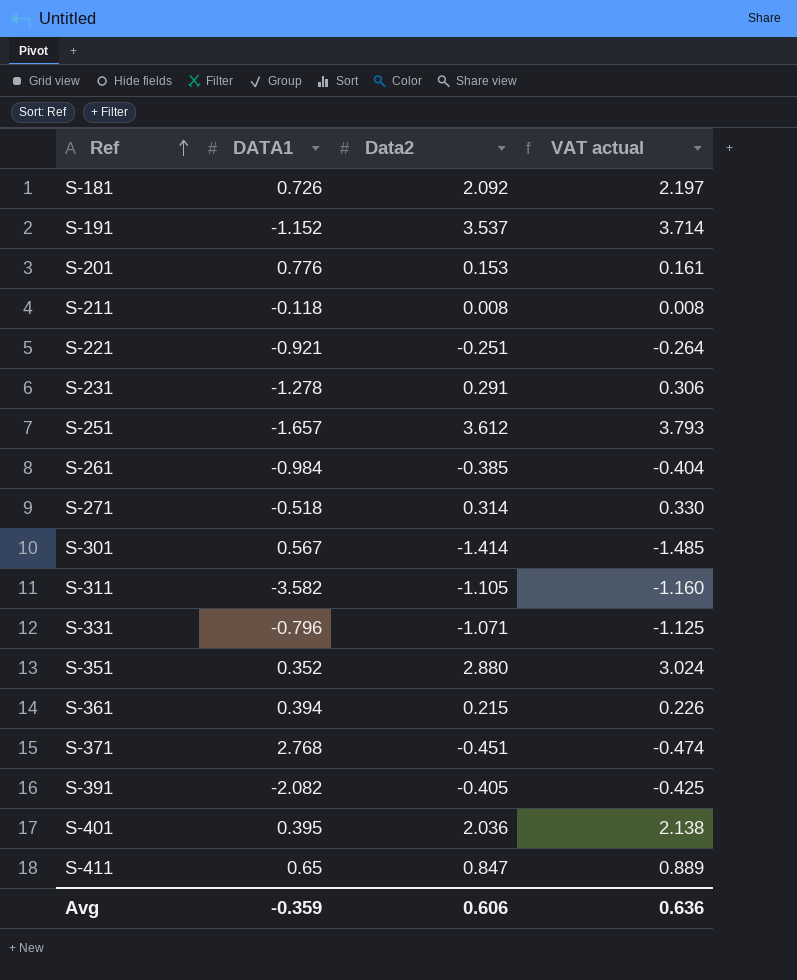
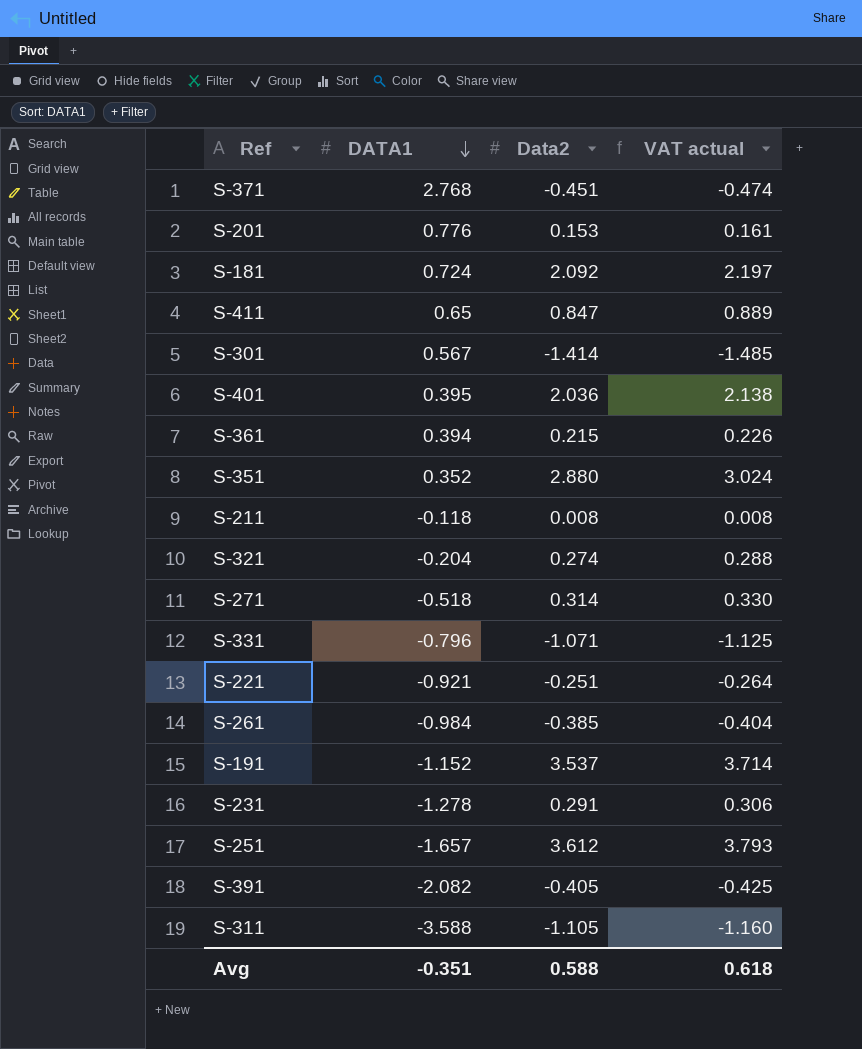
row order: Ref ascending -> DATA1 descending
S-181 | DATA1: 0.726 -> 0.724
row S-321: none -> -0.204 | 0.274 | 0.288
S-311 | DATA1: -3.582 -> -3.588
Avg | DATA1: -0.359 -> -0.351
Avg | Data2: 0.606 -> 0.588
Avg | VAT actual: 0.636 -> 0.618

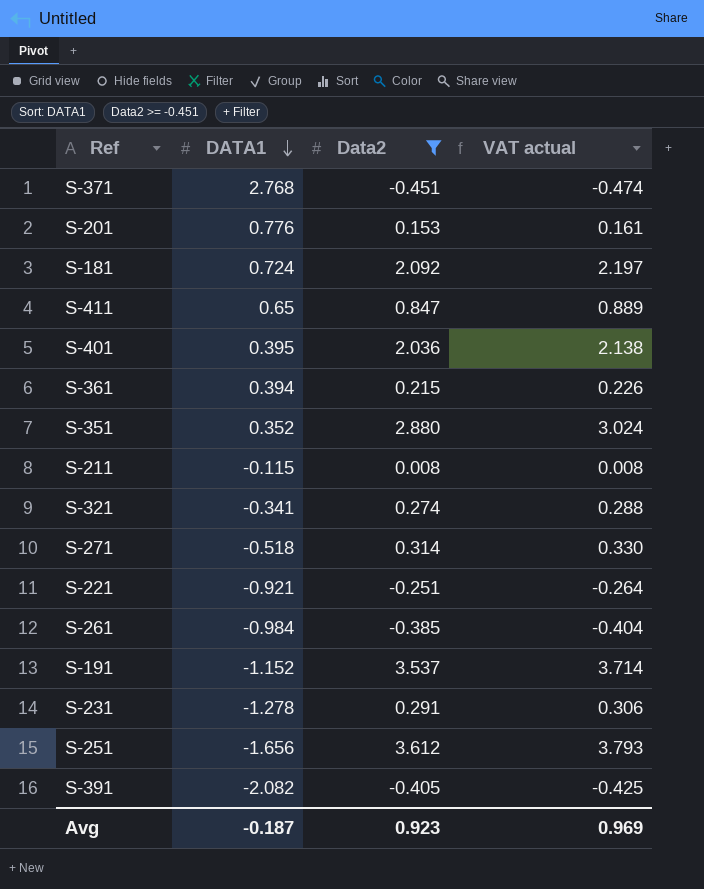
filter: none -> Data2 >= -0.451
S-211 | DATA1: -0.118 -> -0.115
S-321 | DATA1: -0.204 -> -0.341
S-251 | DATA1: -1.657 -> -1.656
Avg | DATA1: -0.351 -> -0.187
Avg | Data2: 0.588 -> 0.923
Avg | VAT actual: 0.618 -> 0.969

